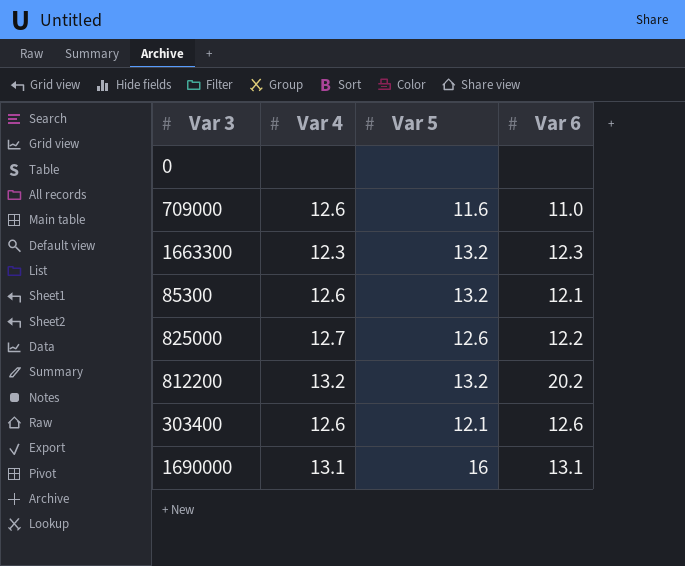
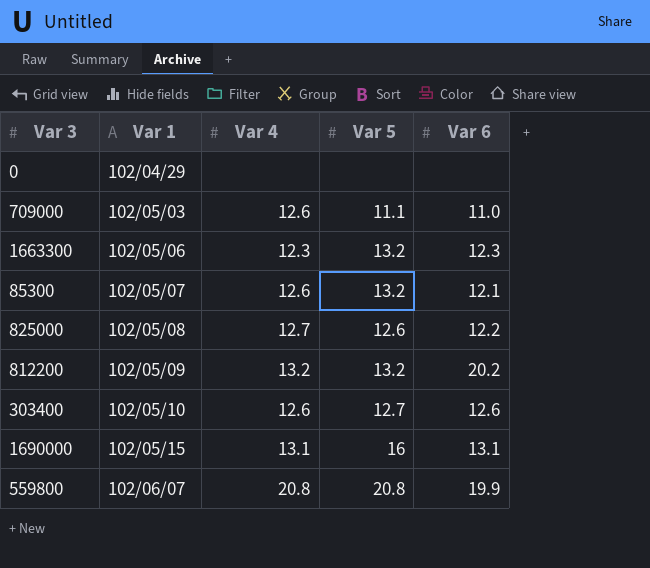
column Var 1 | position: none -> 2
709000 | Var 5: 11.6 -> 11.1
303400 | Var 5: 12.1 -> 12.7
row 559800: none -> 102/06/07 | 20.8 | 20.8 | 19.9

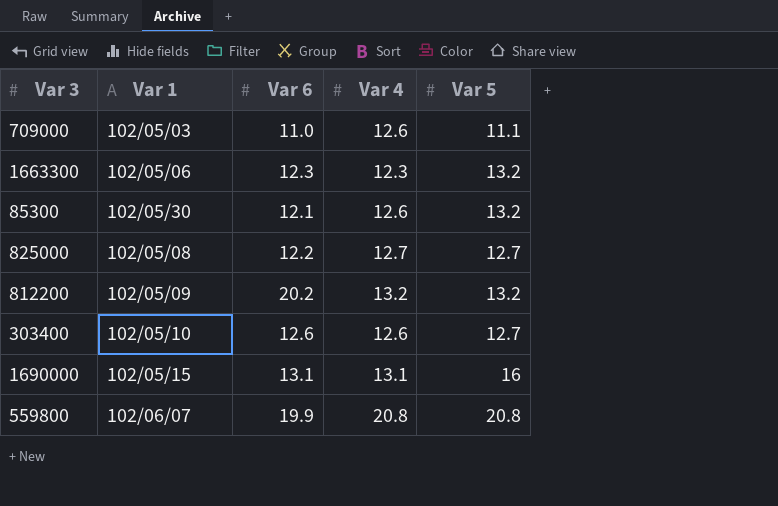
column Var 6 | position: 5 -> 3
row 0: 102/04/29 | none | none | none -> none
85300 | Var 1: 102/05/07 -> 102/05/30
825000 | Var 5: 12.6 -> 12.7

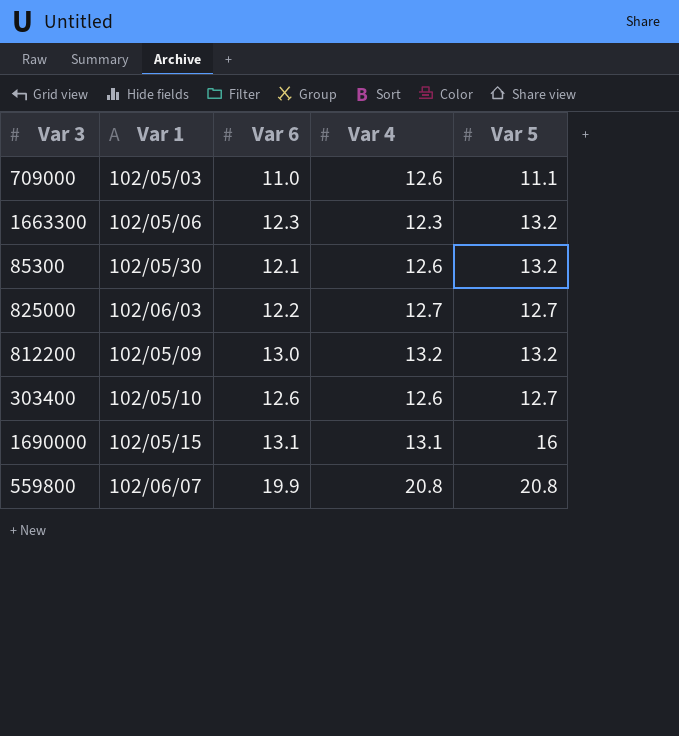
825000 | Var 1: 102/05/08 -> 102/06/03
812200 | Var 6: 20.2 -> 13.0

